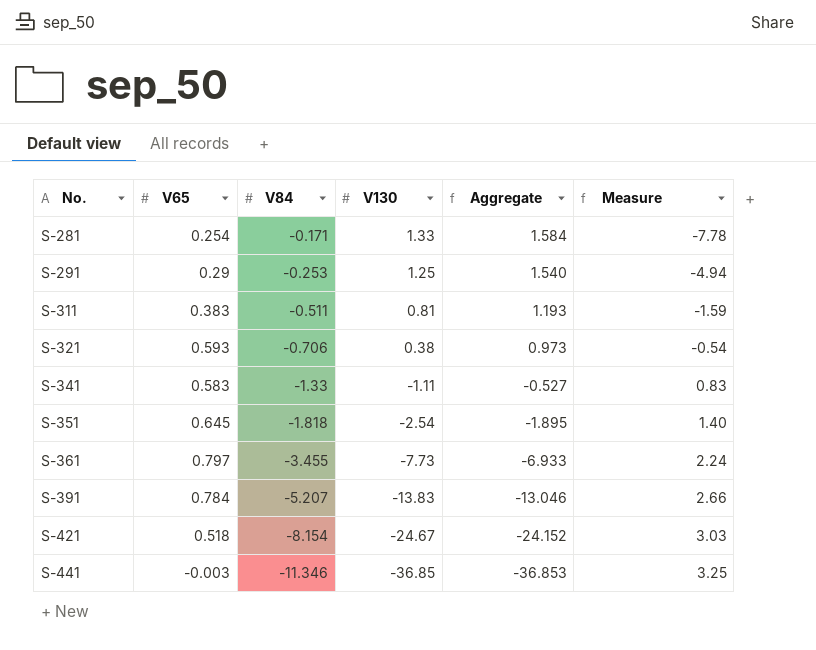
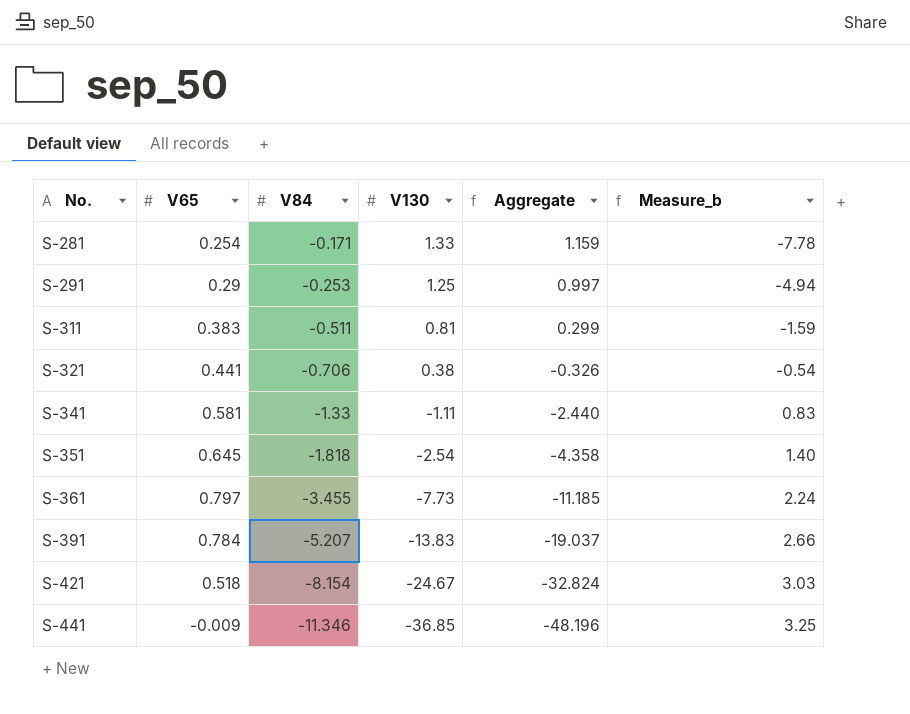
column Aggregate | formula: [V65] + [V130] -> [V84] + [V130]
column name: Measure -> Measure_b
S-321 | V65: 0.593 -> 0.441
S-341 | V65: 0.583 -> 0.581
S-441 | V65: -0.003 -> -0.009

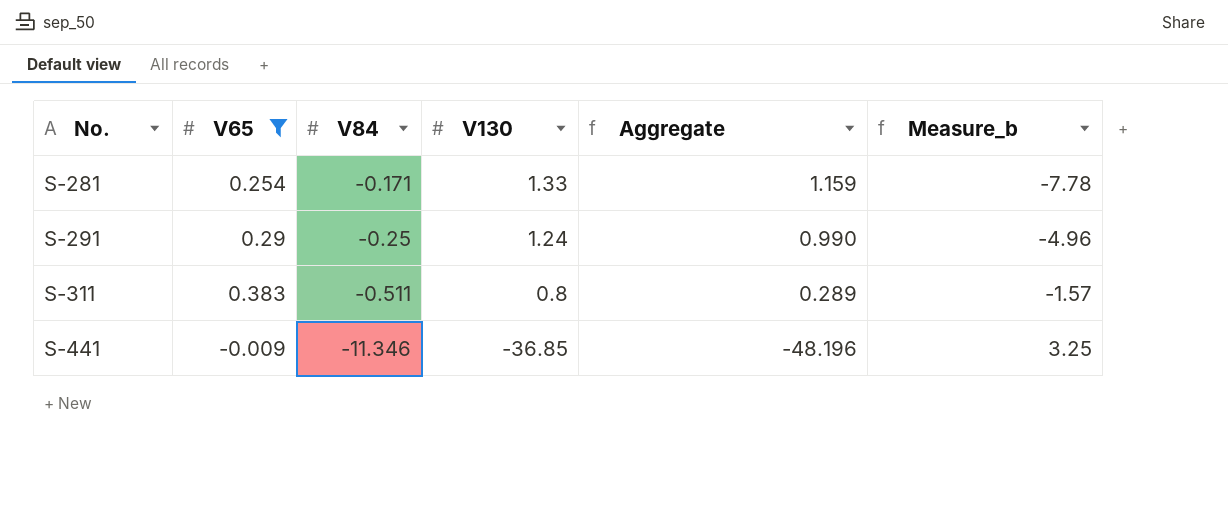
filter: none -> V65 <= 0.383
S-291 | V84: -0.253 -> -0.25
S-291 | V130: 1.25 -> 1.24
S-291 | Aggregate: 0.997 -> 0.990
S-291 | Measure_b: -4.94 -> -4.96
S-311 | V130: 0.81 -> 0.8
S-311 | Aggregate: 0.299 -> 0.289
S-311 | Measure_b: -1.59 -> -1.57

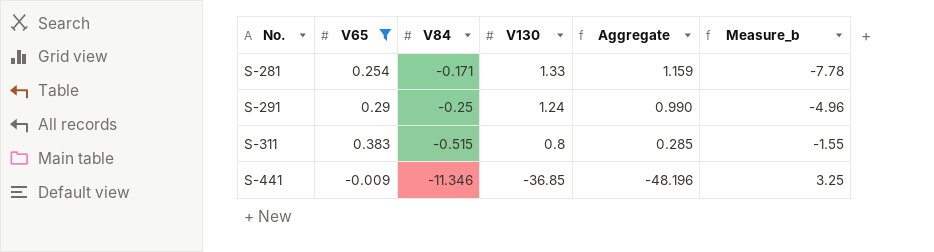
S-311 | V84: -0.511 -> -0.515
S-311 | Aggregate: 0.289 -> 0.285
S-311 | Measure_b: -1.57 -> -1.55

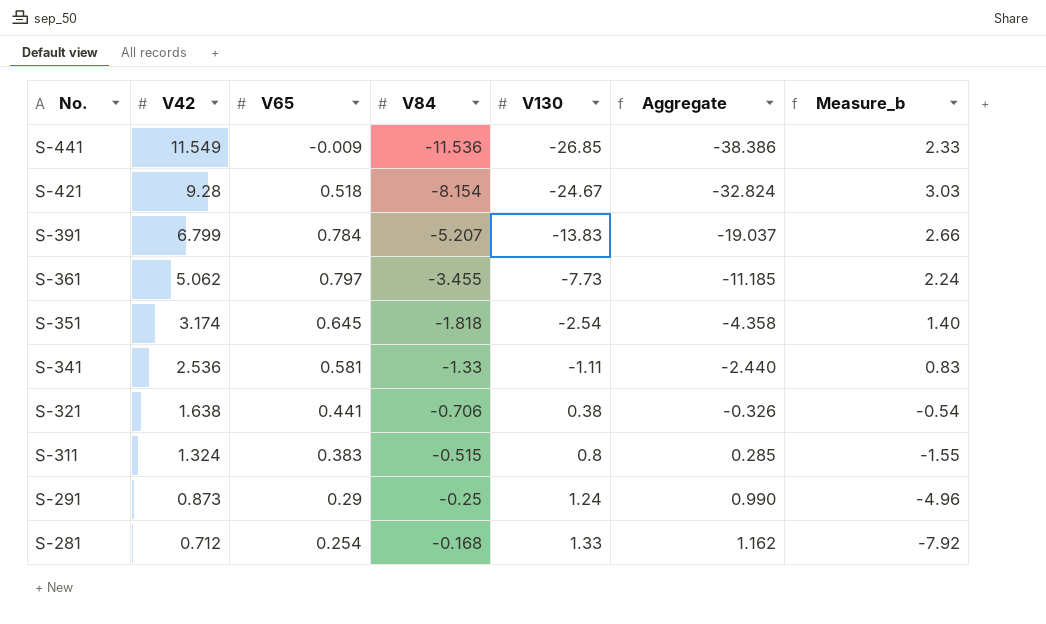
filter: V65 <= 0.383 -> none
row order: No. ascending -> No. descending
column V42 | position: none -> 2
S-441 | V84: -11.346 -> -11.536
S-441 | V130: -36.85 -> -26.85
S-441 | Aggregate: -48.196 -> -38.386
S-441 | Measure_b: 3.25 -> 2.33
S-281 | V84: -0.171 -> -0.168
S-281 | Aggregate: 1.159 -> 1.162
S-281 | Measure_b: -7.78 -> -7.92

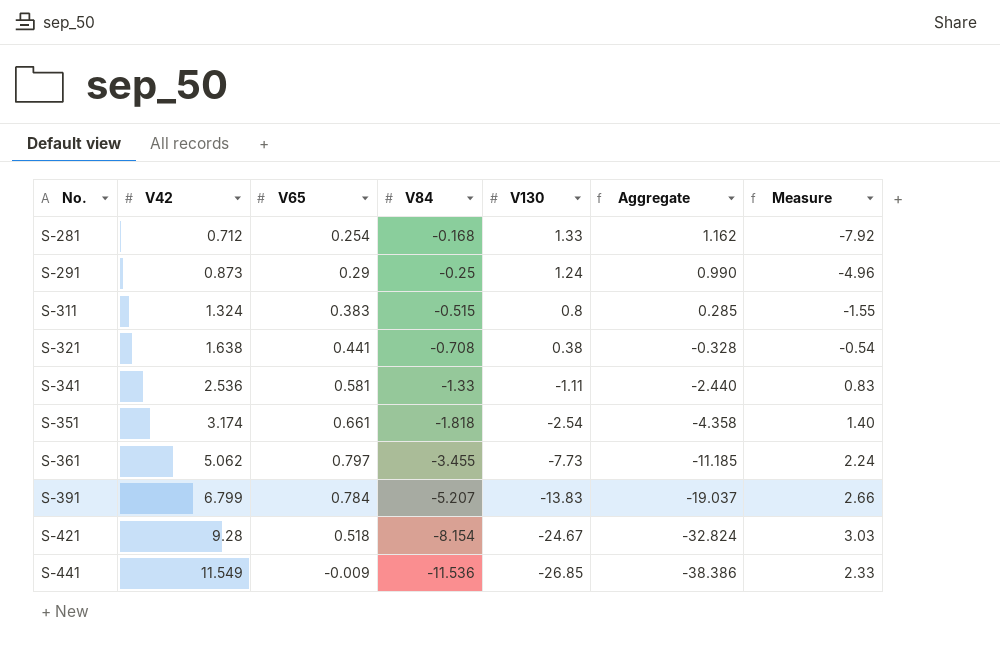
row order: No. descending -> No. ascending
column name: Measure_b -> Measure
S-321 | V84: -0.706 -> -0.708
S-321 | Aggregate: -0.326 -> -0.328
S-351 | V65: 0.645 -> 0.661

